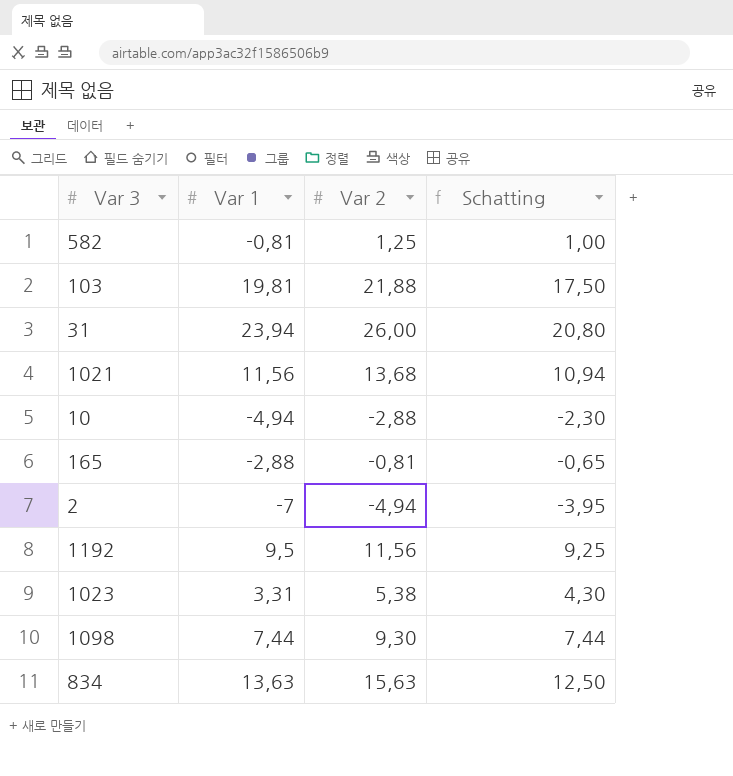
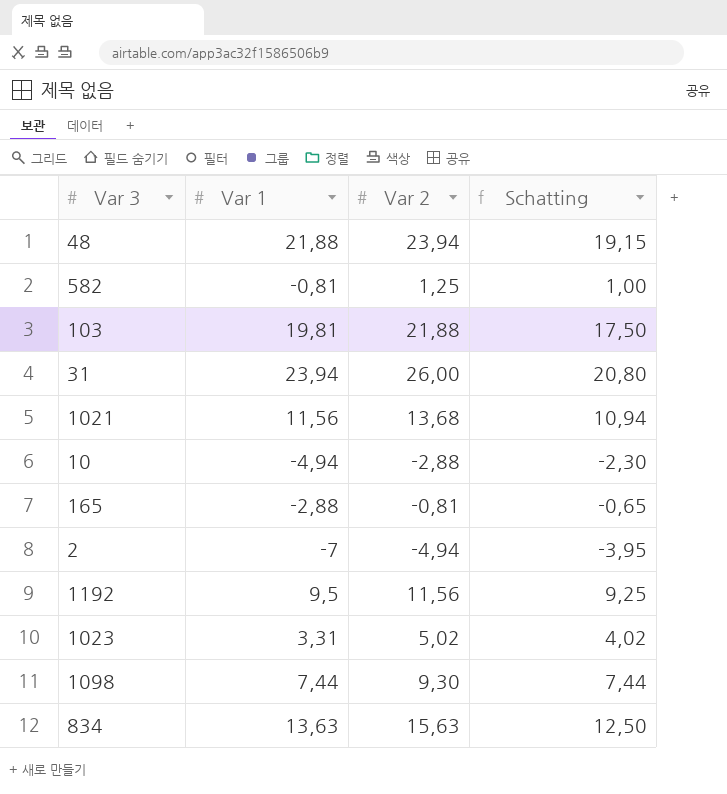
row 48: none -> 21,88 | 23,94 | 19,15
1023 | Var 2: 5,38 -> 5,02
1023 | Schatting: 4,30 -> 4,02

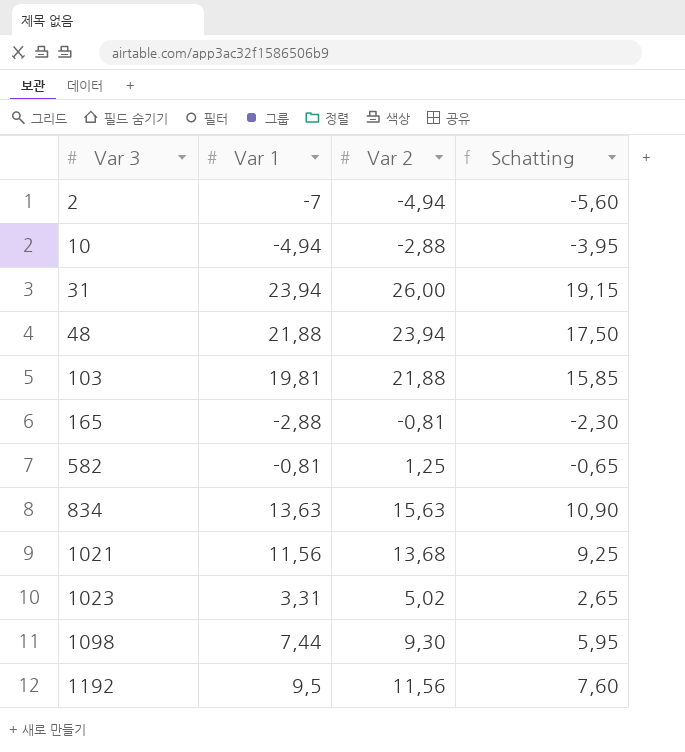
row order: none -> Var 3 ascending
column Schatting | formula: [Var 2] * 0,8 -> [Var 1] * 0,8

